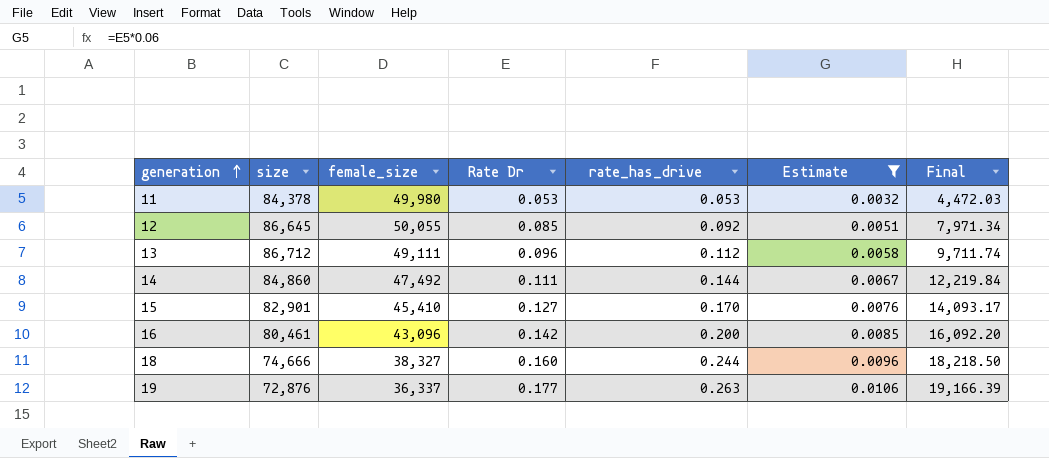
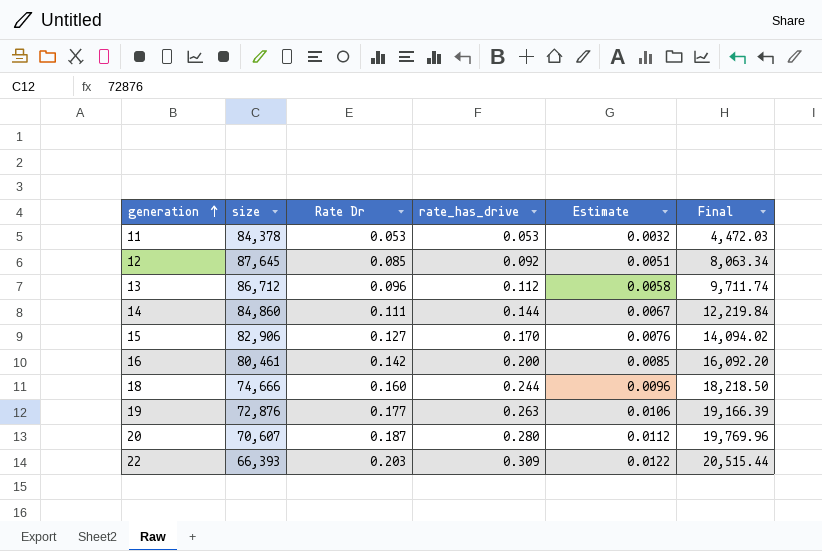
filter: Estimate <= 0.0106 -> none
column female_size | position: 3 -> none
12 | size: 86,645 -> 87,645
12 | Final: 7,971.34 -> 8,063.34
15 | size: 82,901 -> 82,906
15 | Final: 14,093.17 -> 14,094.02

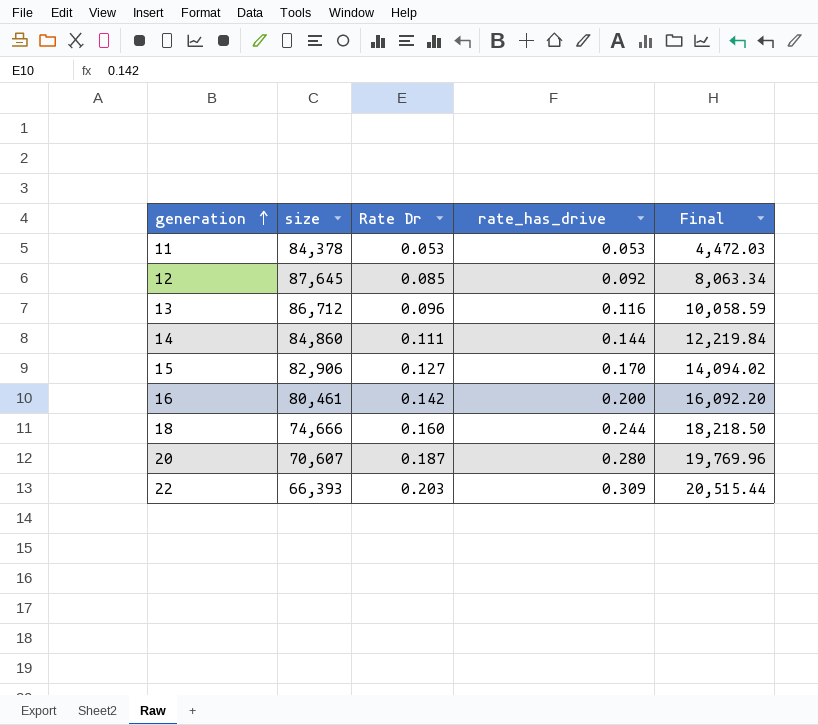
column Estimate | formula: [Rate Dr] * 0.06 -> none
row 19: 72,876 | 0.177 | 0.263 | 0.0106 | 19,166.39 -> none
13 | rate_has_drive: 0.112 -> 0.116
13 | Final: 9,711.74 -> 10,058.59

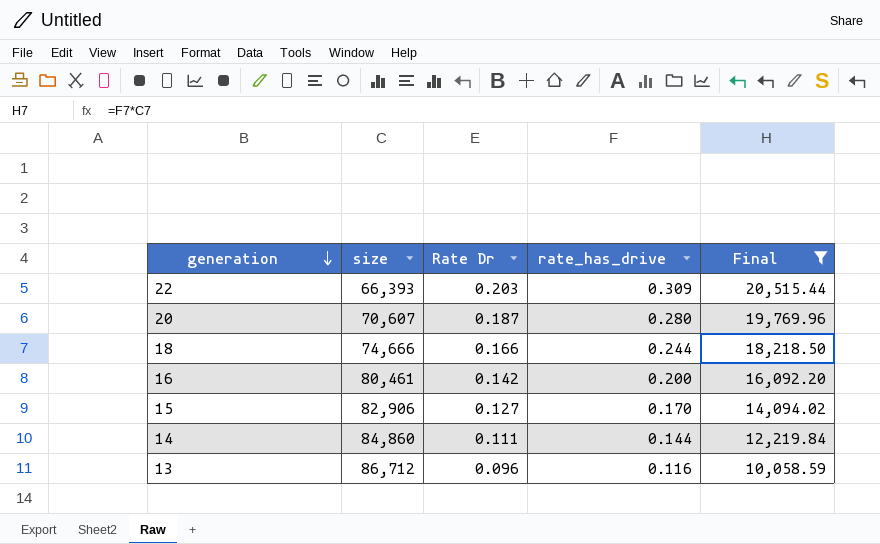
filter: none -> Final >= 10,058.59
row order: generation ascending -> generation descending
18 | Rate Dr: 0.160 -> 0.166

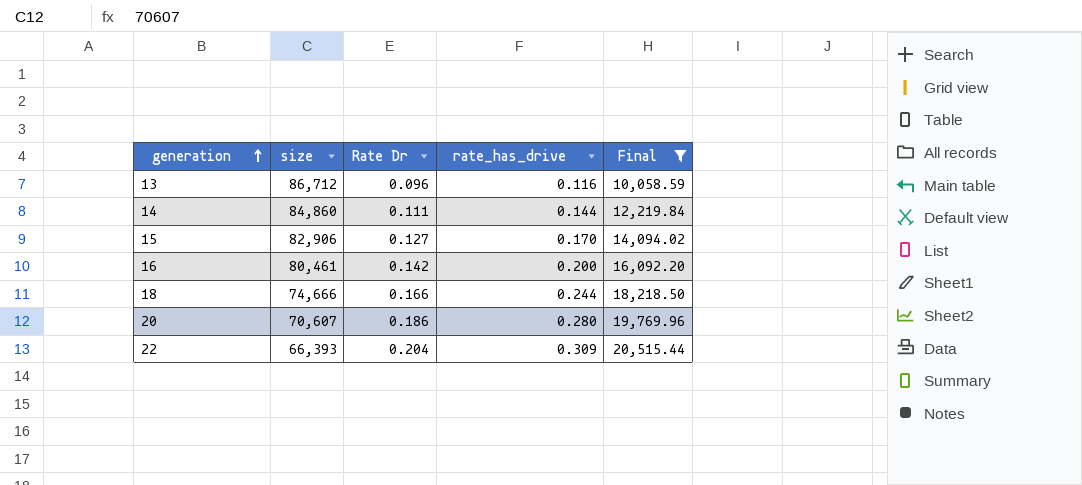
row order: generation descending -> generation ascending
20 | Rate Dr: 0.187 -> 0.186
22 | Rate Dr: 0.203 -> 0.204

